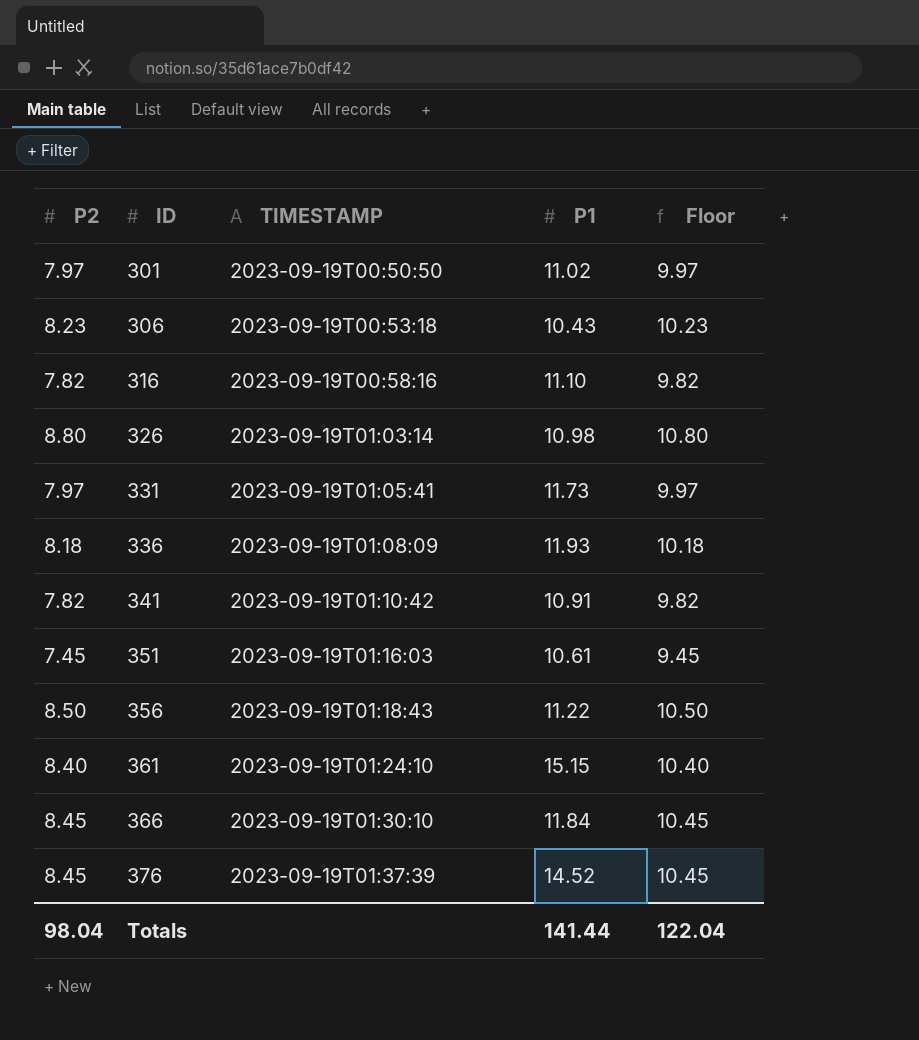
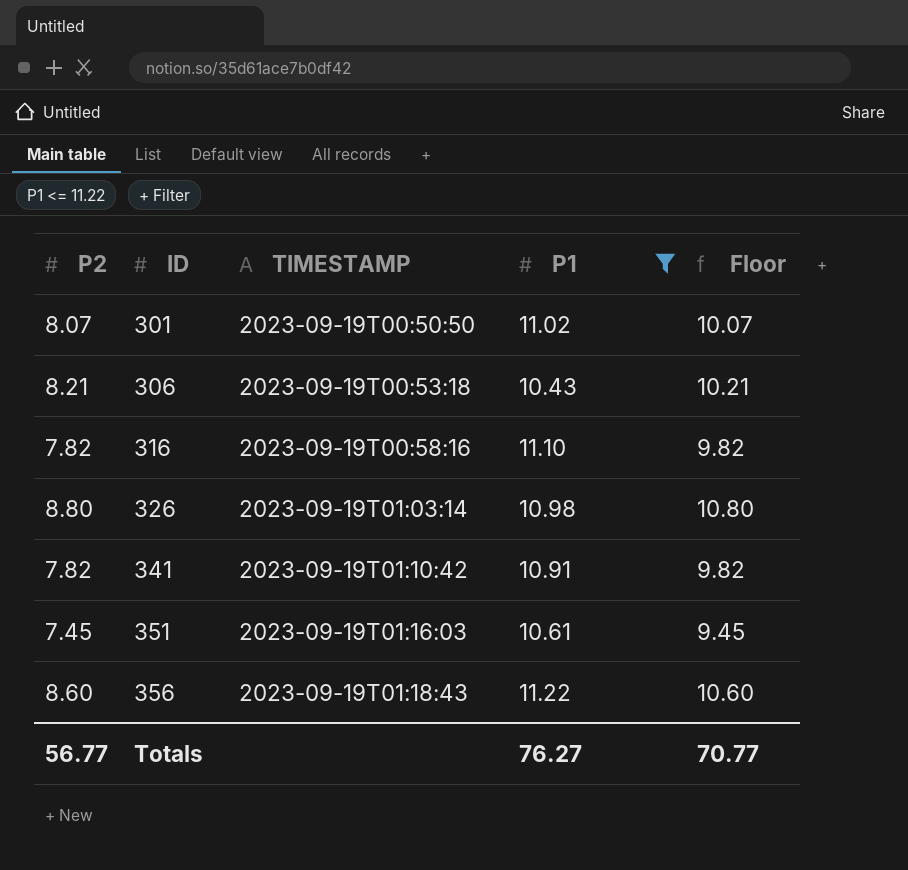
filter: none -> P1 <= 11.22
301 | P2: 7.97 -> 8.07
301 | Floor: 9.97 -> 10.07
306 | P2: 8.23 -> 8.21
306 | Floor: 10.23 -> 10.21
356 | P2: 8.50 -> 8.60
356 | Floor: 10.50 -> 10.60
Totals | P2: 98.04 -> 56.77
Totals | P1: 141.44 -> 76.27
Totals | Floor: 122.04 -> 70.77

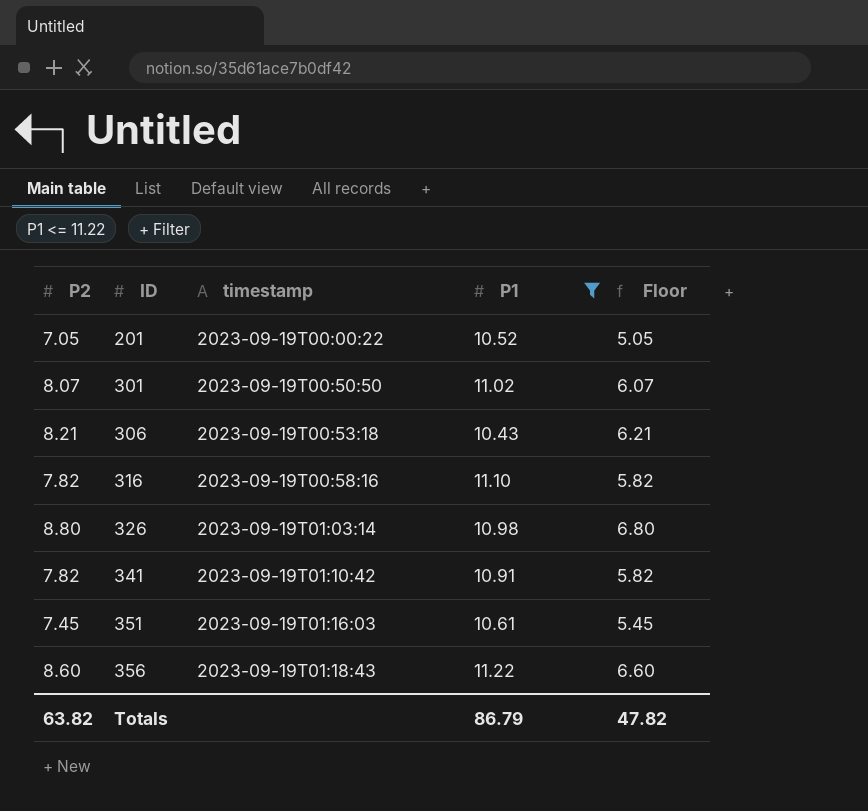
column name: TIMESTAMP -> timestamp
column Floor | formula: [P2] + 2 -> [P2] - 2
row 201: none -> 7.05 | 2023-09-19T00:00:22 | 10.52 | 5.05
Totals | P2: 56.77 -> 63.82
Totals | P1: 76.27 -> 86.79
Totals | Floor: 70.77 -> 47.82

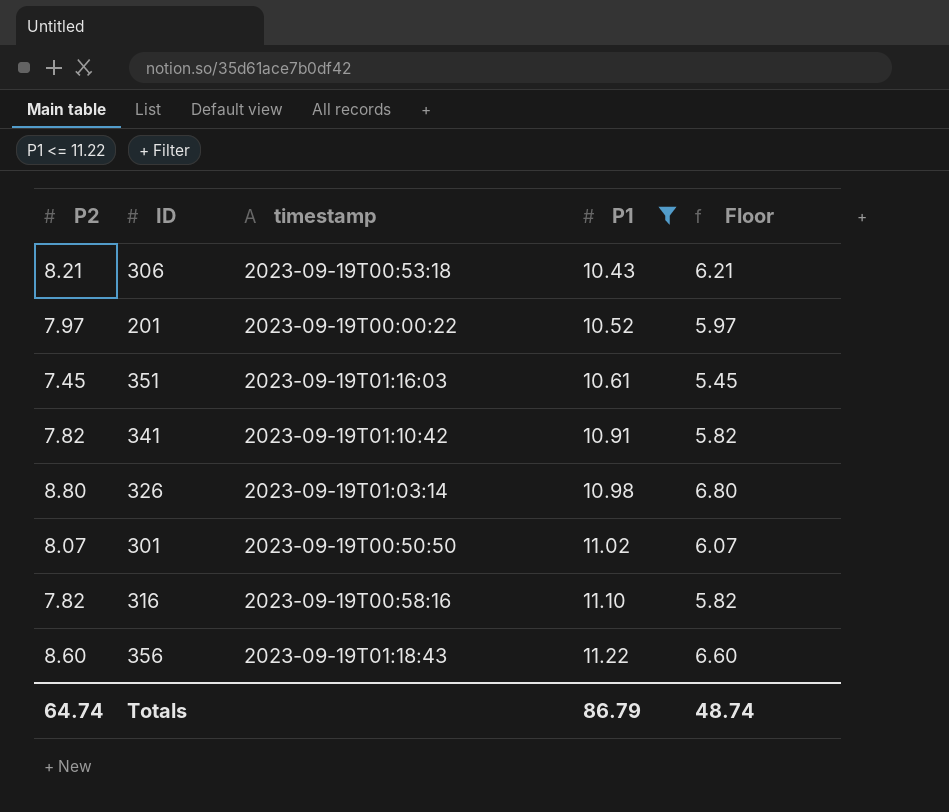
row order: ID ascending -> P1 ascending
201 | P2: 7.05 -> 7.97
201 | Floor: 5.05 -> 5.97
Totals | P2: 63.82 -> 64.74
Totals | Floor: 47.82 -> 48.74

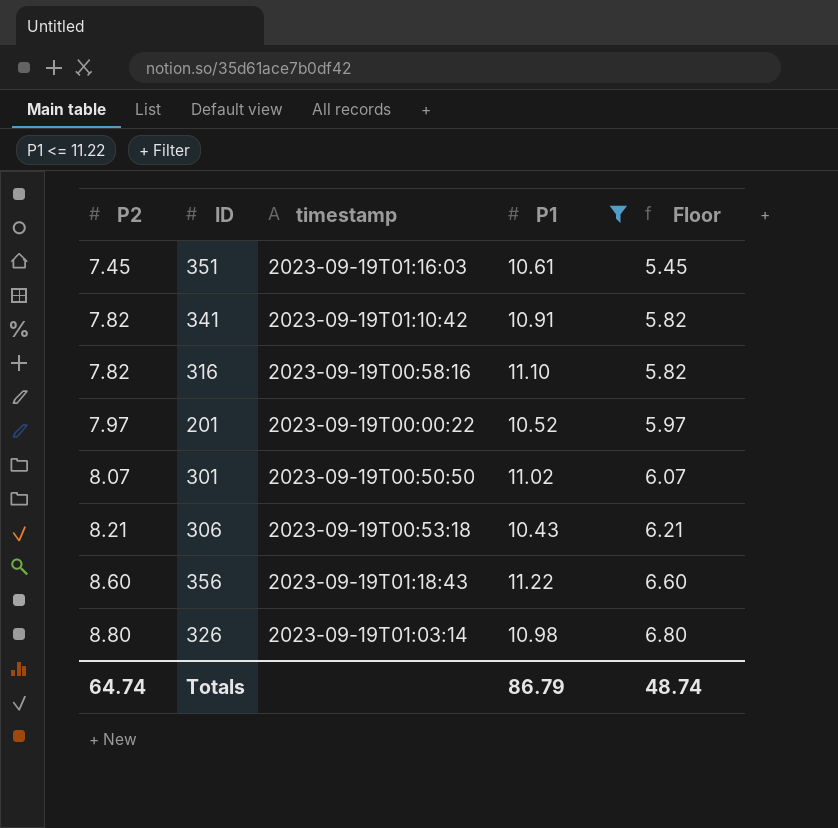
row order: P1 ascending -> P2 ascending

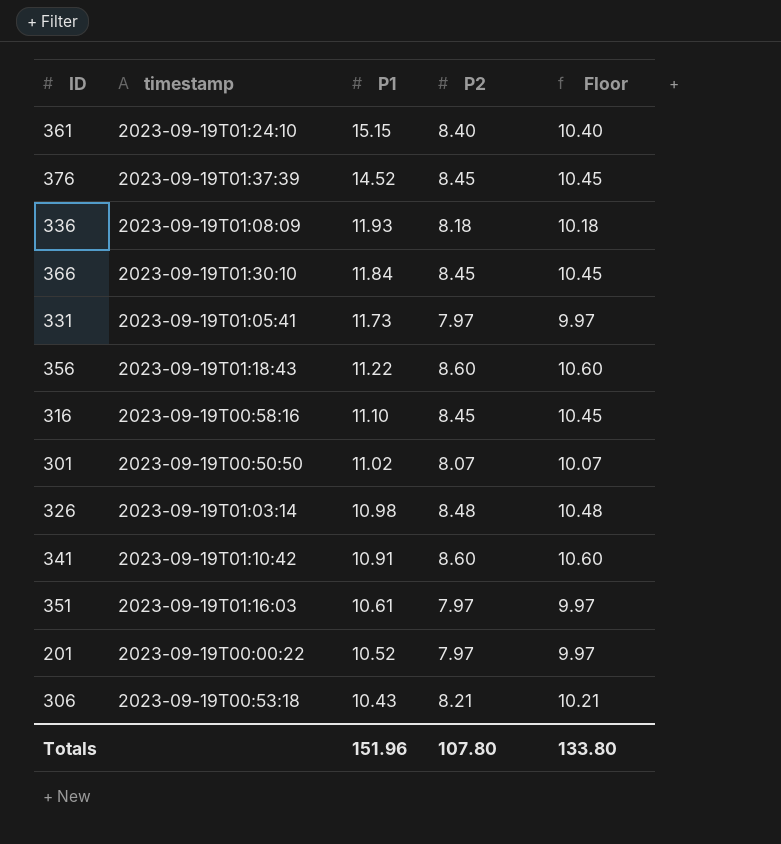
filter: P1 <= 11.22 -> none
row order: P2 ascending -> P1 descending
column P2 | position: 1 -> 4
column Floor | formula: [P2] - 2 -> [P2] + 2
316 | P2: 7.82 -> 8.45
326 | P2: 8.80 -> 8.48
341 | P2: 7.82 -> 8.60
351 | P2: 7.45 -> 7.97
Totals | P1: 86.79 -> 151.96
Totals | P2: 64.74 -> 107.80
Totals | Floor: 48.74 -> 133.80

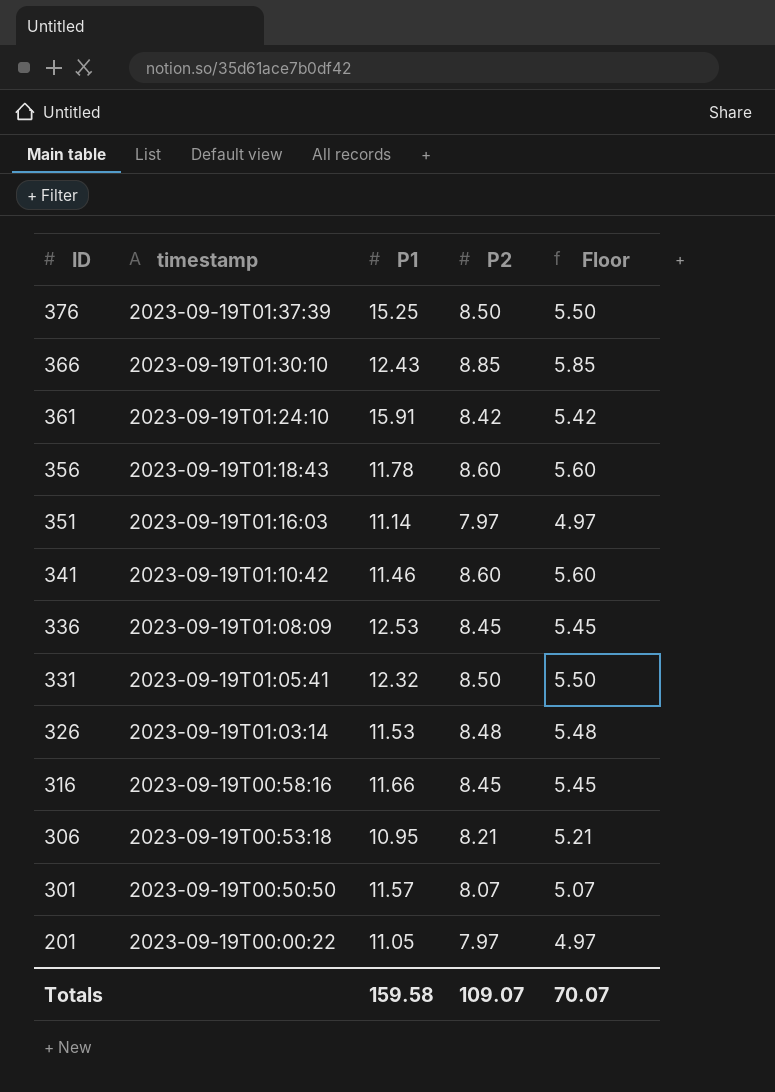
row order: P1 descending -> ID descending
column Floor | formula: [P2] + 2 -> [P2] - 3
376 | P1: 14.52 -> 15.25
376 | P2: 8.45 -> 8.50
366 | P1: 11.84 -> 12.43
366 | P2: 8.45 -> 8.85
361 | P1: 15.15 -> 15.91
361 | P2: 8.40 -> 8.42
356 | P1: 11.22 -> 11.78
351 | P1: 10.61 -> 11.14
341 | P1: 10.91 -> 11.46
336 | P1: 11.93 -> 12.53
336 | P2: 8.18 -> 8.45
331 | P1: 11.73 -> 12.32
331 | P2: 7.97 -> 8.50
326 | P1: 10.98 -> 11.53
316 | P1: 11.10 -> 11.66
306 | P1: 10.43 -> 10.95
301 | P1: 11.02 -> 11.57
201 | P1: 10.52 -> 11.05
Totals | P1: 151.96 -> 159.58
Totals | P2: 107.80 -> 109.07
Totals | Floor: 133.80 -> 70.07

